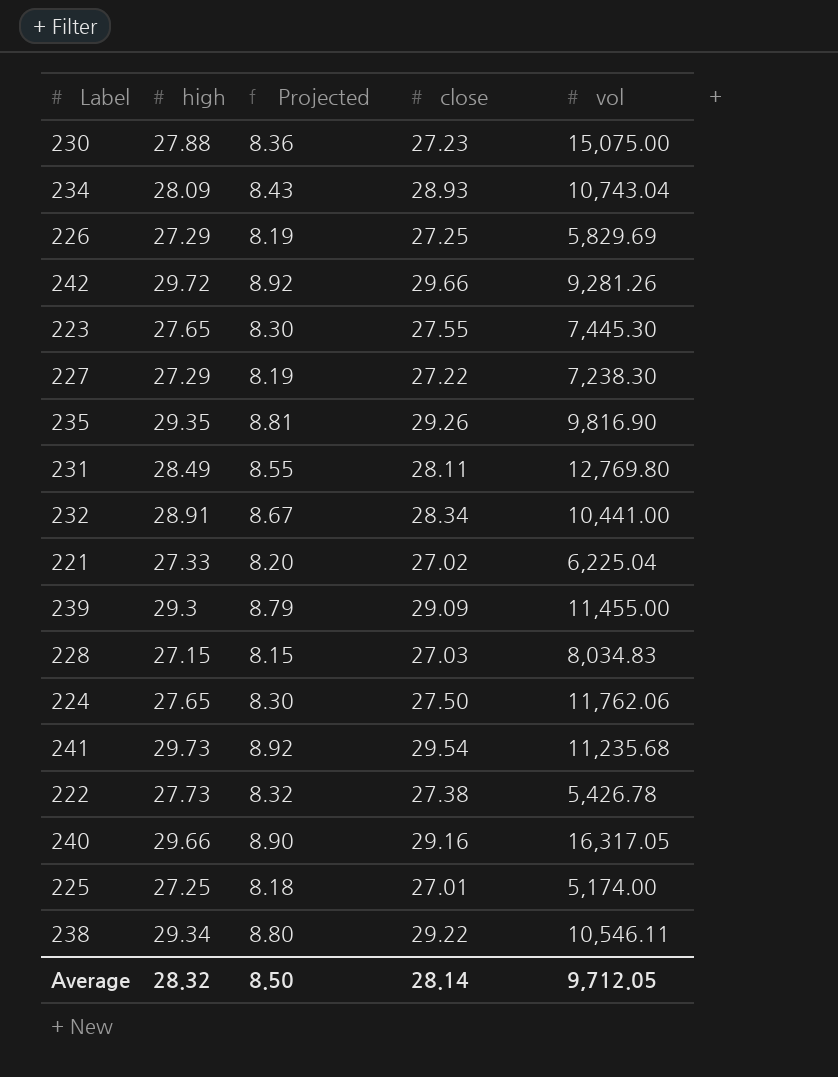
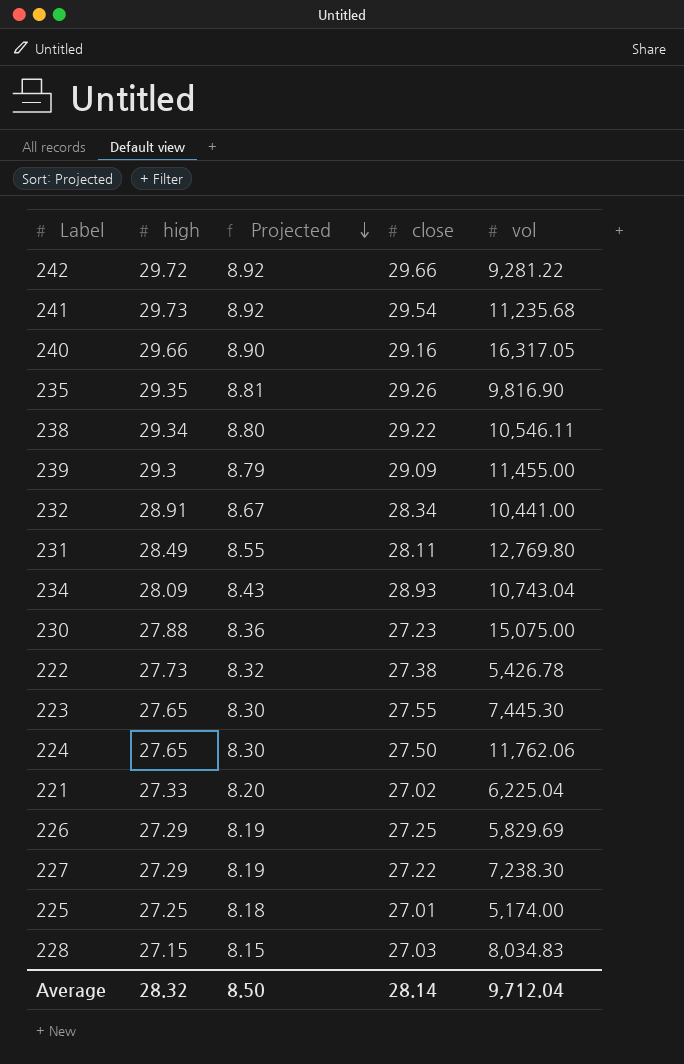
row order: none -> Projected descending
242 | vol: 9,281.26 -> 9,281.22
Average | vol: 9,712.05 -> 9,712.04

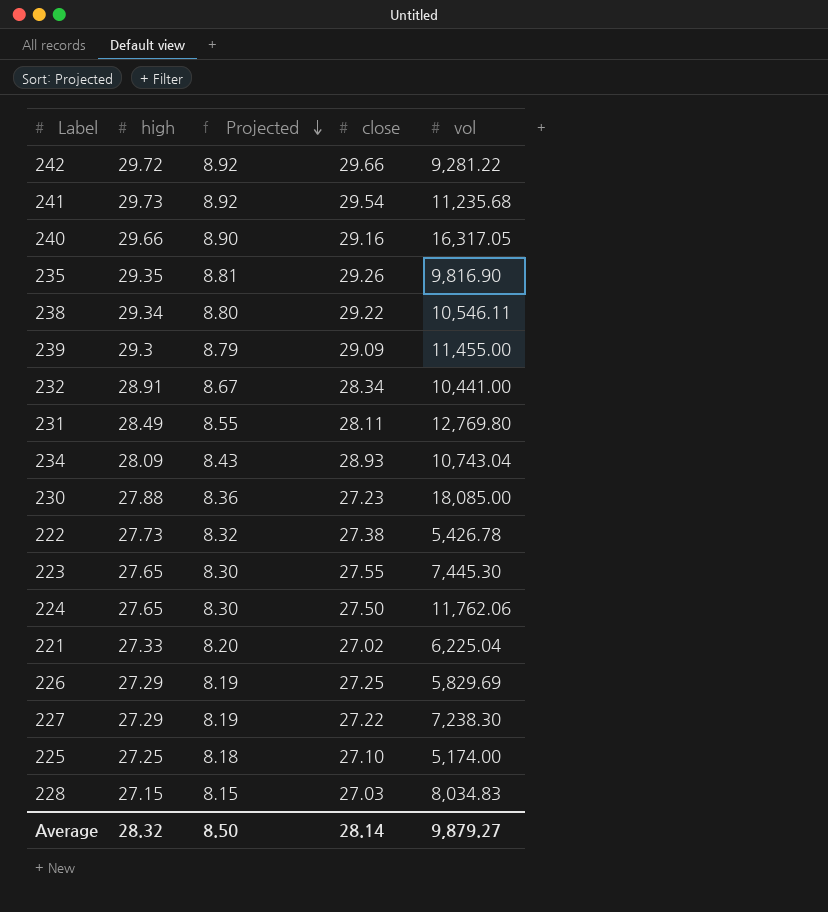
230 | vol: 15,075.00 -> 18,085.00
225 | close: 27.01 -> 27.10
Average | vol: 9,712.04 -> 9,879.27

